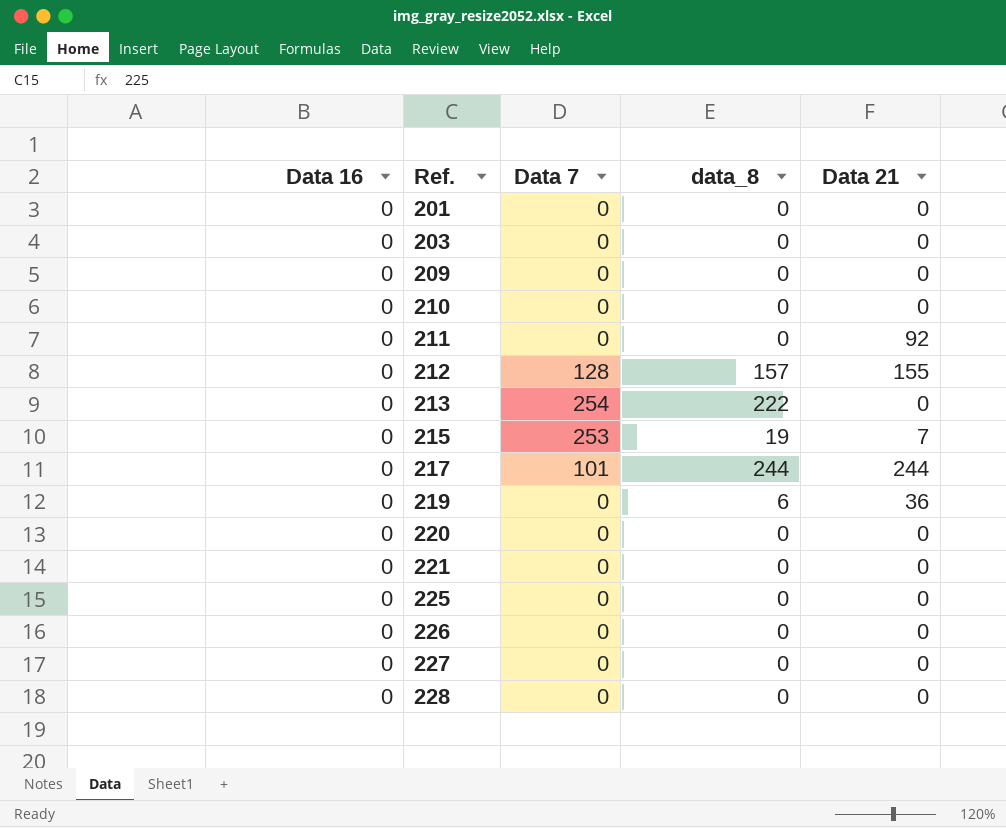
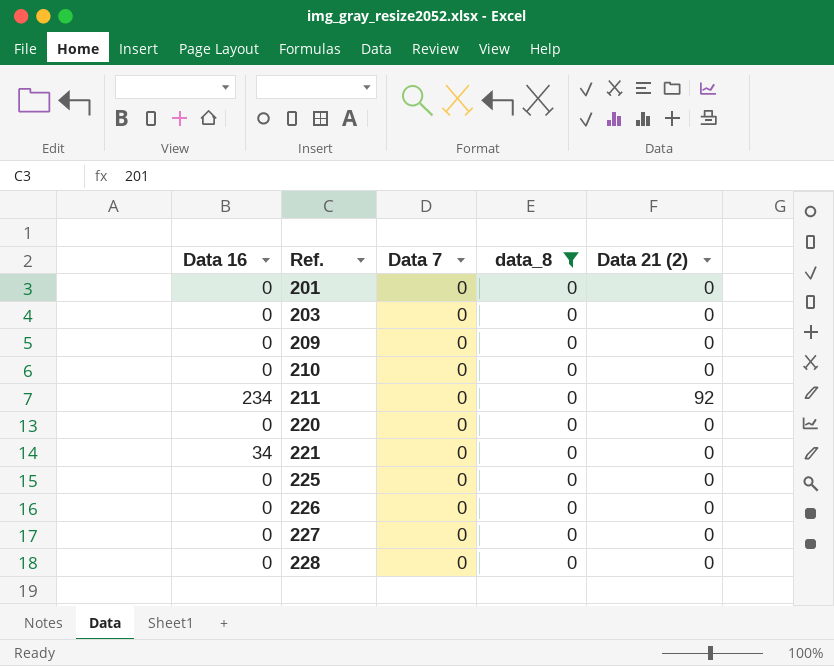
filter: none -> data_8 = 0
column name: Data 21 -> Data 21 (2)
211 | Data 16: 0 -> 234
221 | Data 16: 0 -> 34

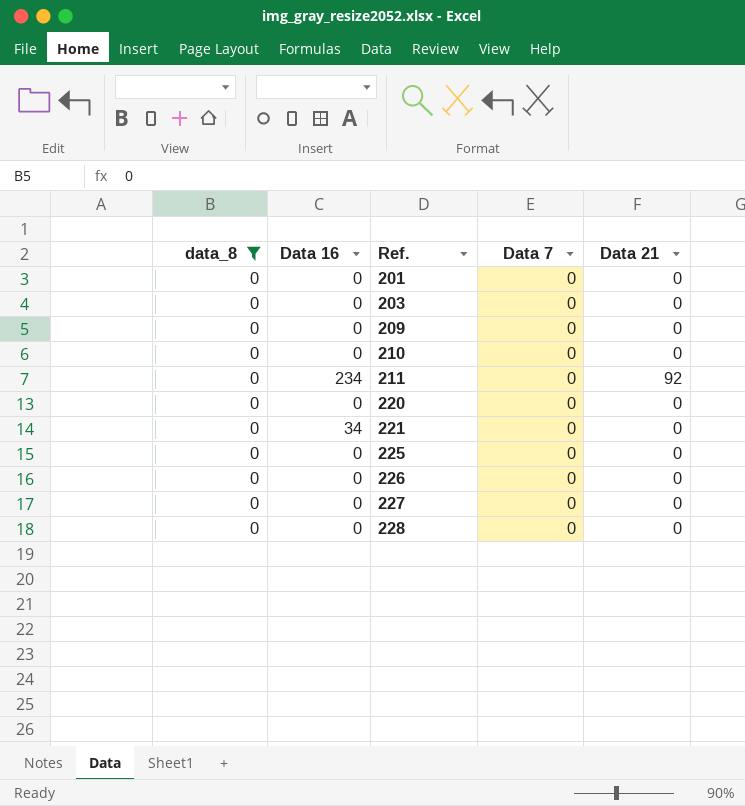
column data_8 | position: 4 -> 1
column name: Data 21 (2) -> Data 21

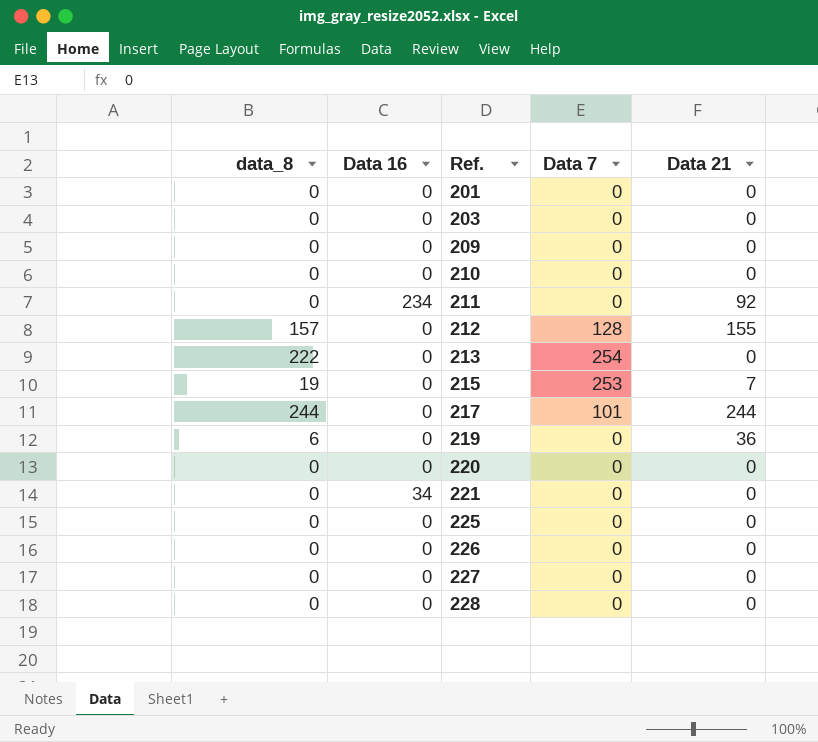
filter: data_8 = 0 -> none

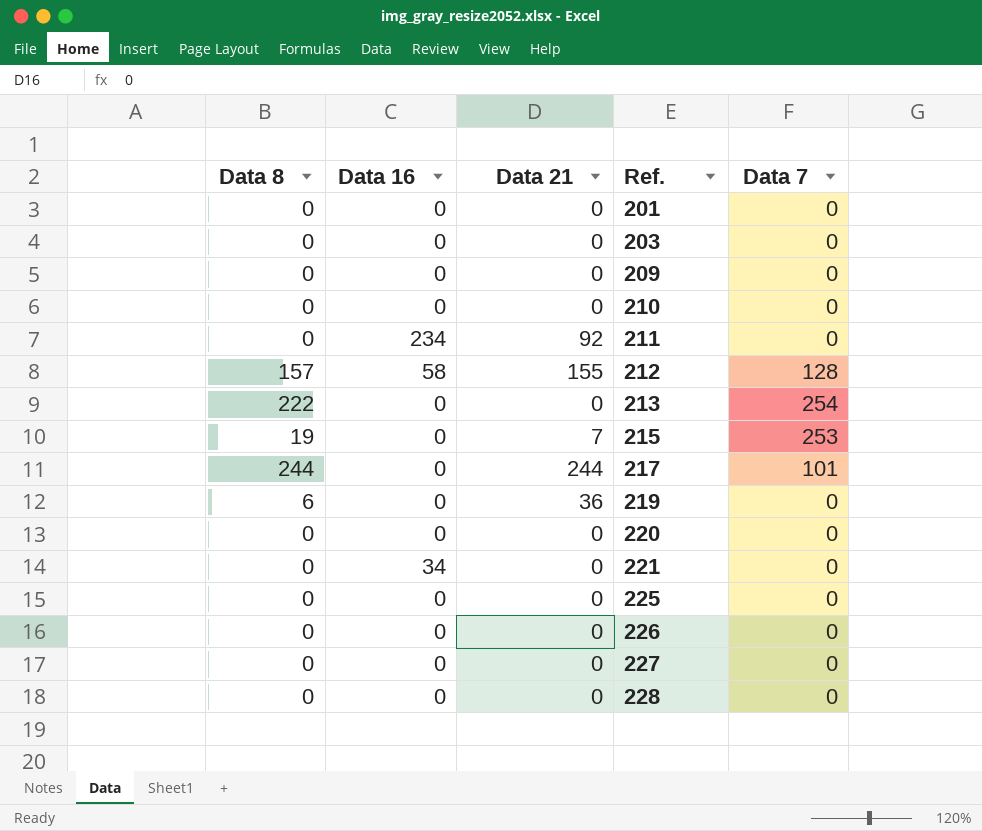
column name: data_8 -> Data 8
column Data 21 | position: 5 -> 3
212 | Data 16: 0 -> 58

